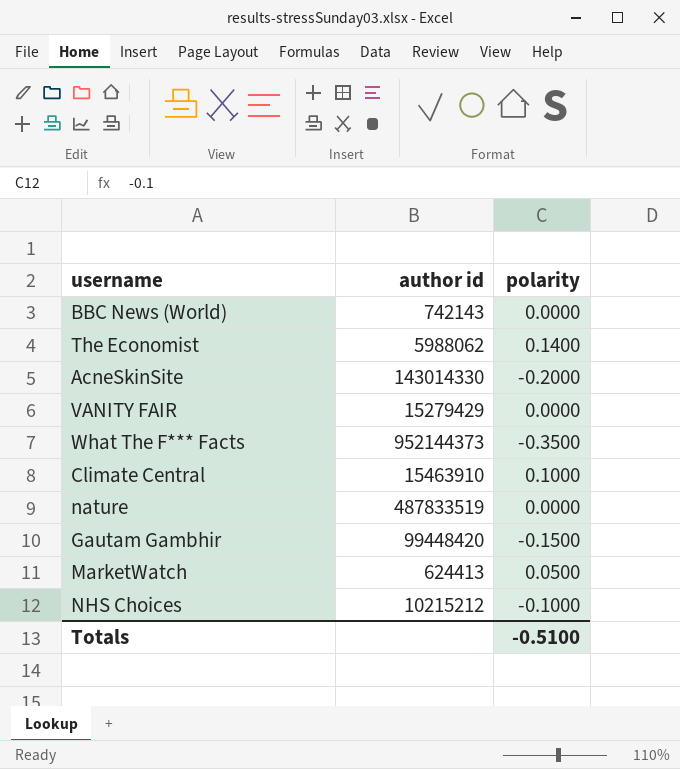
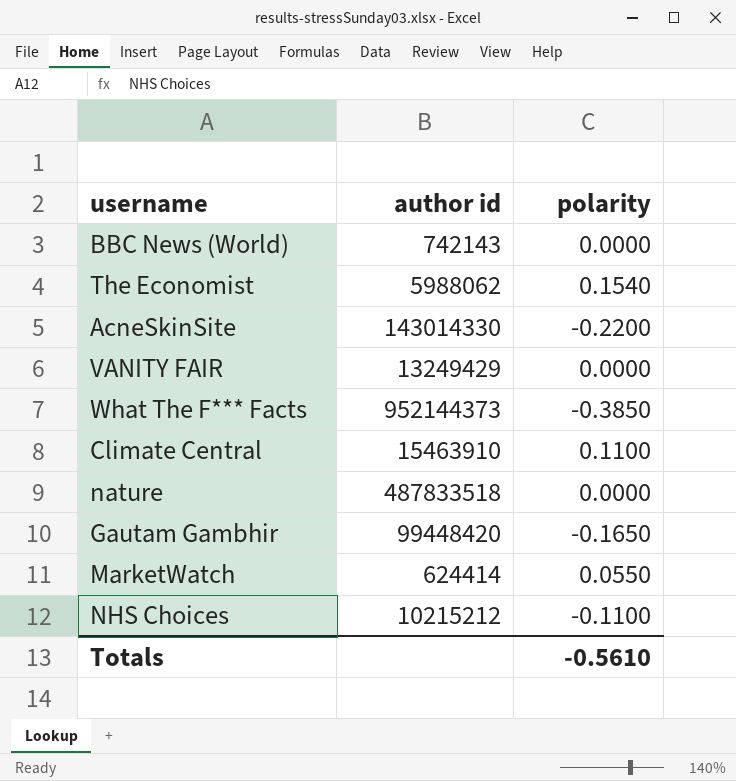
The Economist | polarity: 0.1400 -> 0.1540
AcneSkinSite | polarity: -0.2000 -> -0.2200
VANITY FAIR | author id: 15279429 -> 13249429
What The F*** Facts | polarity: -0.3500 -> -0.3850
Climate Central | polarity: 0.1000 -> 0.1100
nature | author id: 487833519 -> 487833518
Gautam Gambhir | polarity: -0.1500 -> -0.1650
MarketWatch | author id: 624413 -> 624414
MarketWatch | polarity: 0.0500 -> 0.0550
NHS Choices | polarity: -0.1000 -> -0.1100
Totals | polarity: -0.5100 -> -0.5610

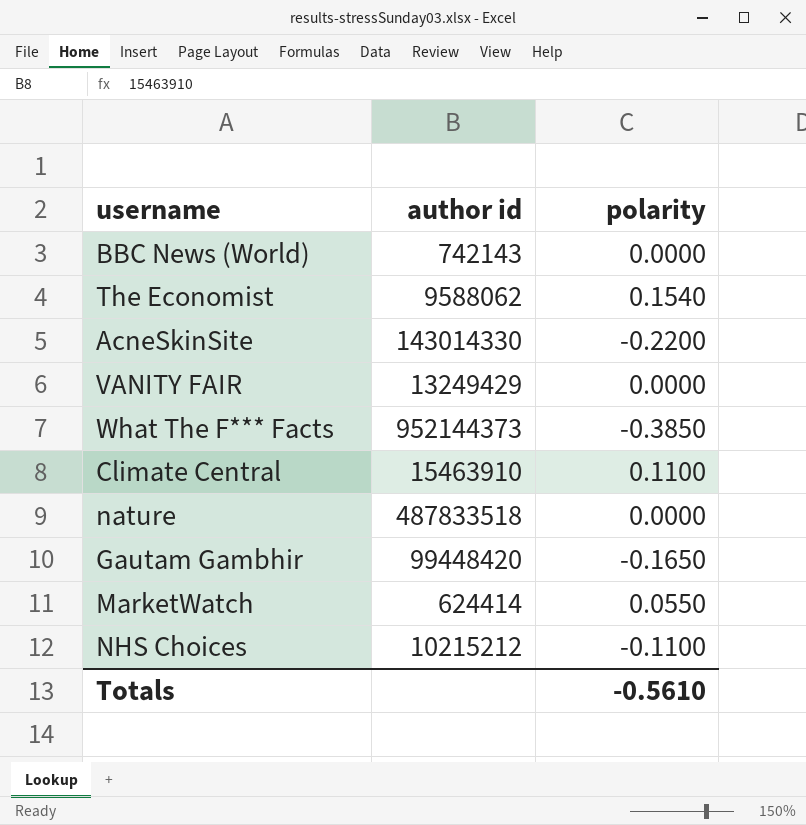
The Economist | author id: 5988062 -> 9588062

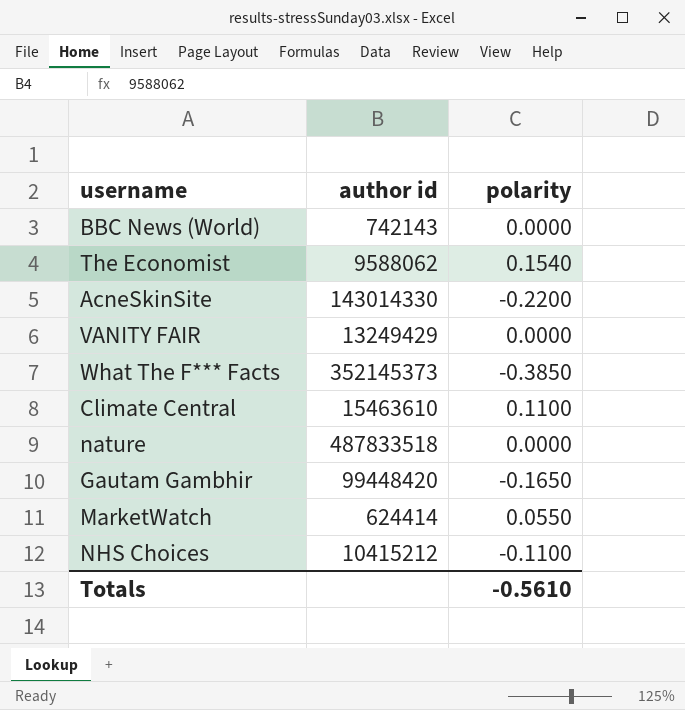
What The F*** Facts | author id: 952144373 -> 352145373
Climate Central | author id: 15463910 -> 15463610
NHS Choices | author id: 10215212 -> 10415212

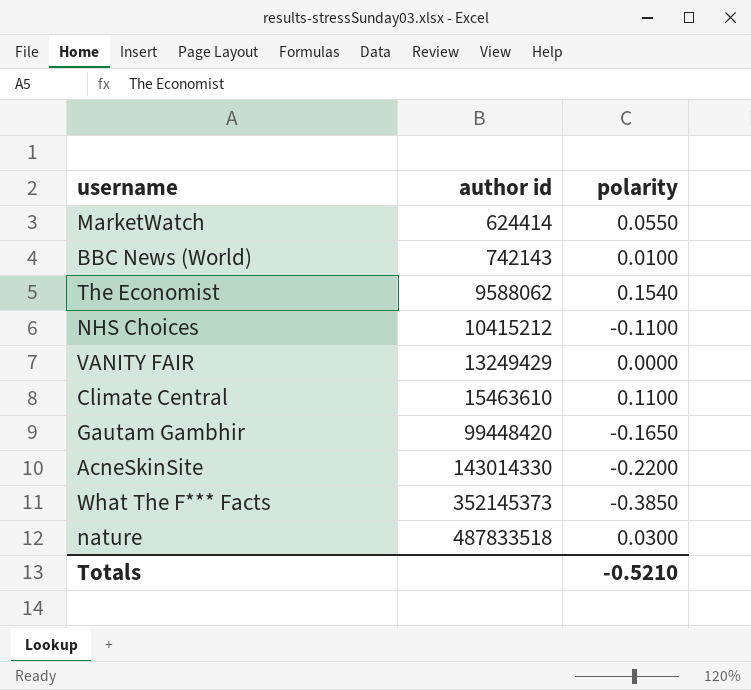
row order: none -> author id ascending
BBC News (World) | polarity: 0.0000 -> 0.0100
nature | polarity: 0.0000 -> 0.0300
Totals | polarity: -0.5610 -> -0.5210

